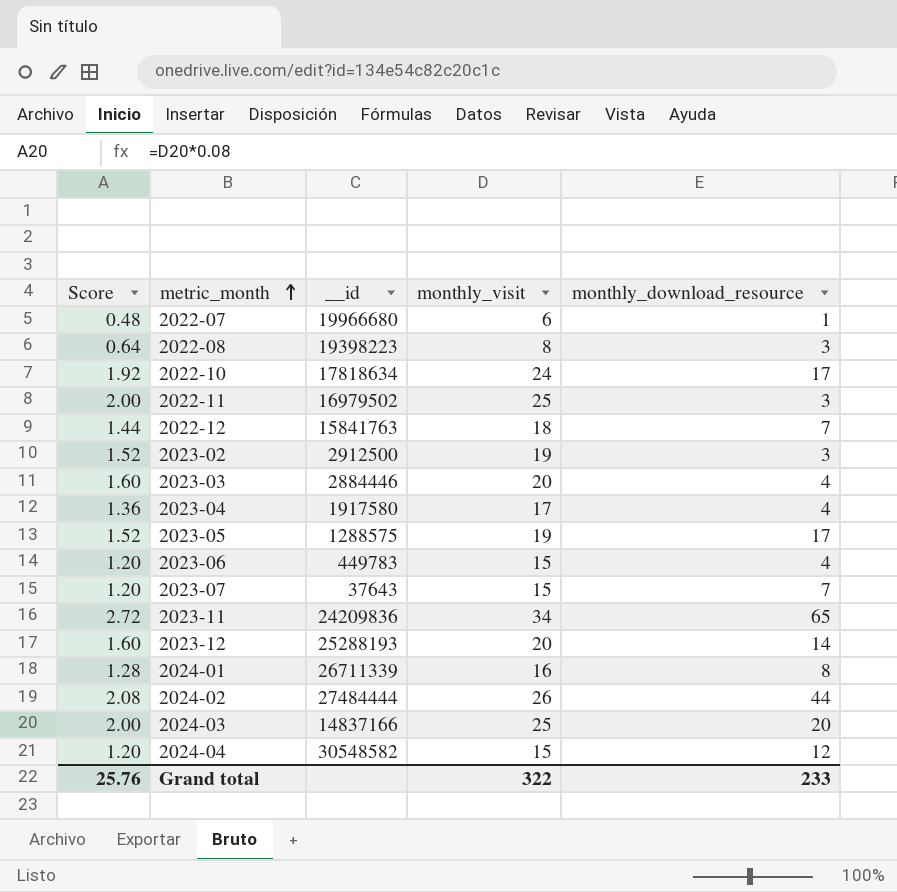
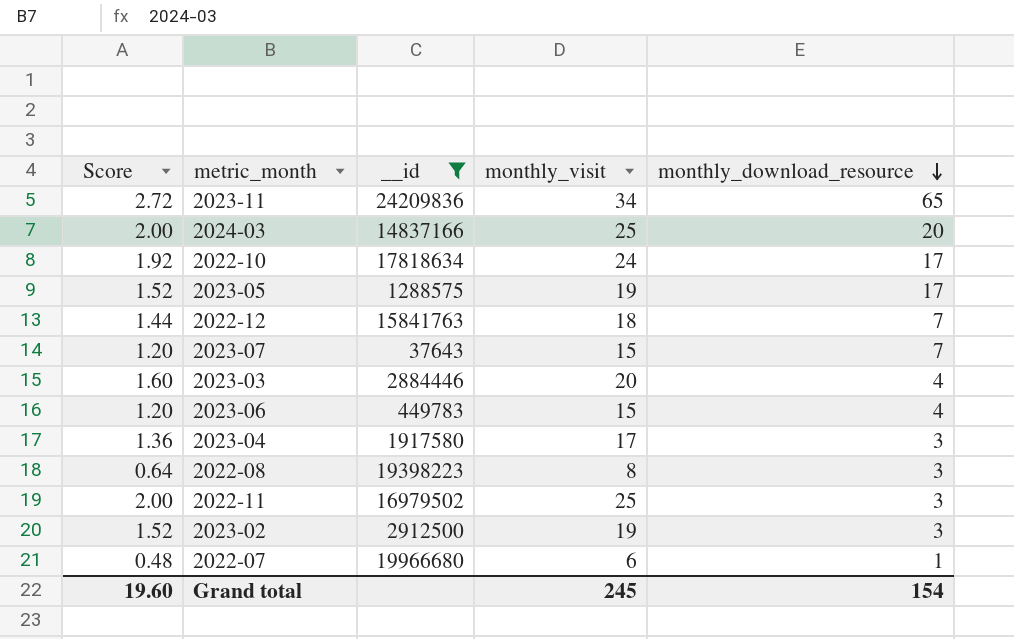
filter: none -> __id <= 24209836
row order: metric_month ascending -> monthly_download_resource descending
2023-04 | monthly_download_resource: 4 -> 3
Grand total | Score: 25.76 -> 19.60
Grand total | monthly_visit: 322 -> 245
Grand total | monthly_download_resource: 233 -> 154

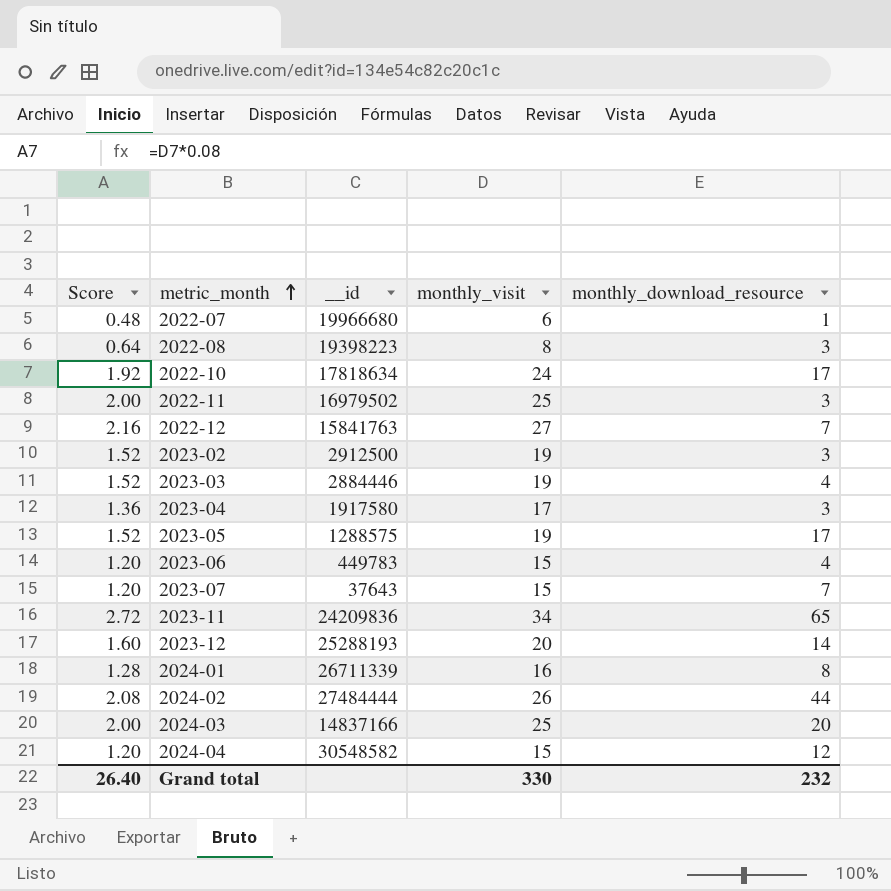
filter: __id <= 24209836 -> none
row order: monthly_download_resource descending -> metric_month ascending
2022-12 | Score: 1.44 -> 2.16
2022-12 | monthly_visit: 18 -> 27
2023-03 | Score: 1.60 -> 1.52
2023-03 | monthly_visit: 20 -> 19
Grand total | Score: 19.60 -> 26.40
Grand total | monthly_visit: 245 -> 330
Grand total | monthly_download_resource: 154 -> 232

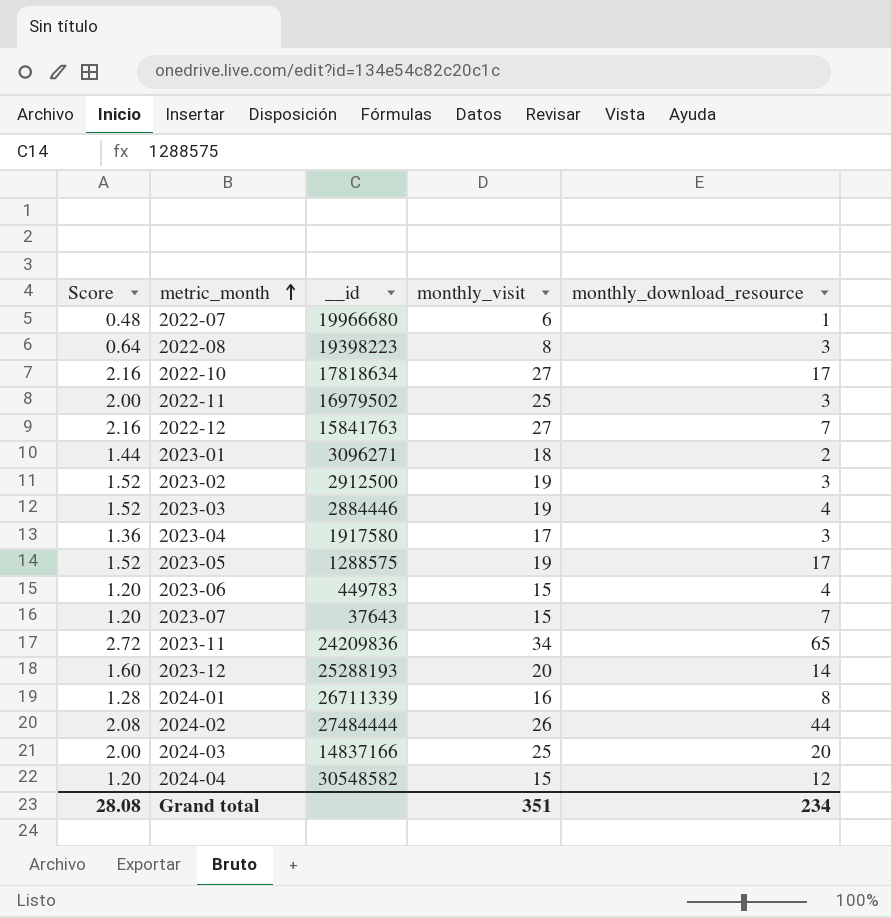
2022-10 | Score: 1.92 -> 2.16
2022-10 | monthly_visit: 24 -> 27
row 2023-01: none -> 1.44 | 3096271 | 18 | 2
Grand total | Score: 26.40 -> 28.08
Grand total | monthly_visit: 330 -> 351
Grand total | monthly_download_resource: 232 -> 234

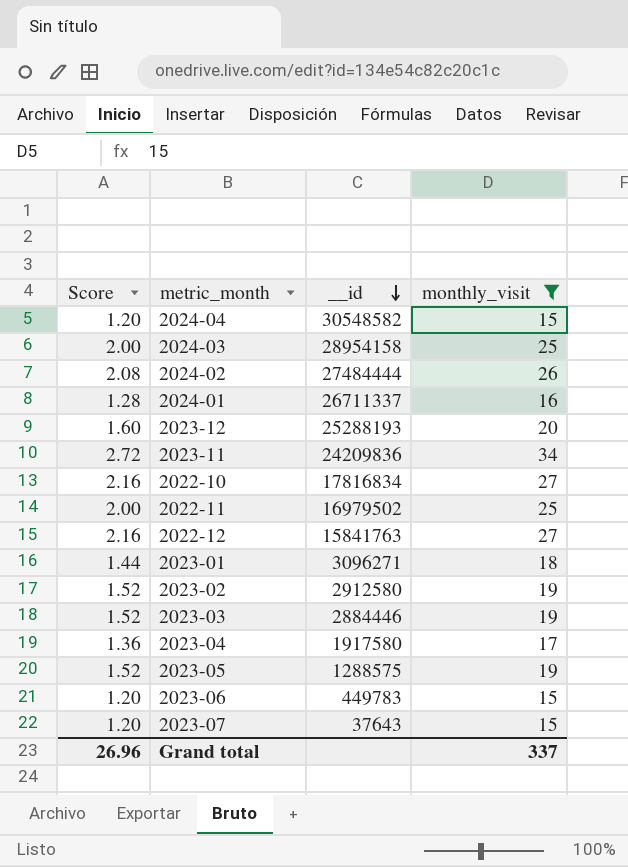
filter: none -> monthly_visit >= 15
row order: metric_month ascending -> __id descending
column monthly_download_resource | position: 5 -> none
2024-03 | __id: 14837166 -> 28954158
2024-01 | __id: 26711339 -> 26711337
2022-10 | __id: 17818634 -> 17816834
2023-02 | __id: 2912500 -> 2912580
Grand total | Score: 28.08 -> 26.96
Grand total | monthly_visit: 351 -> 337

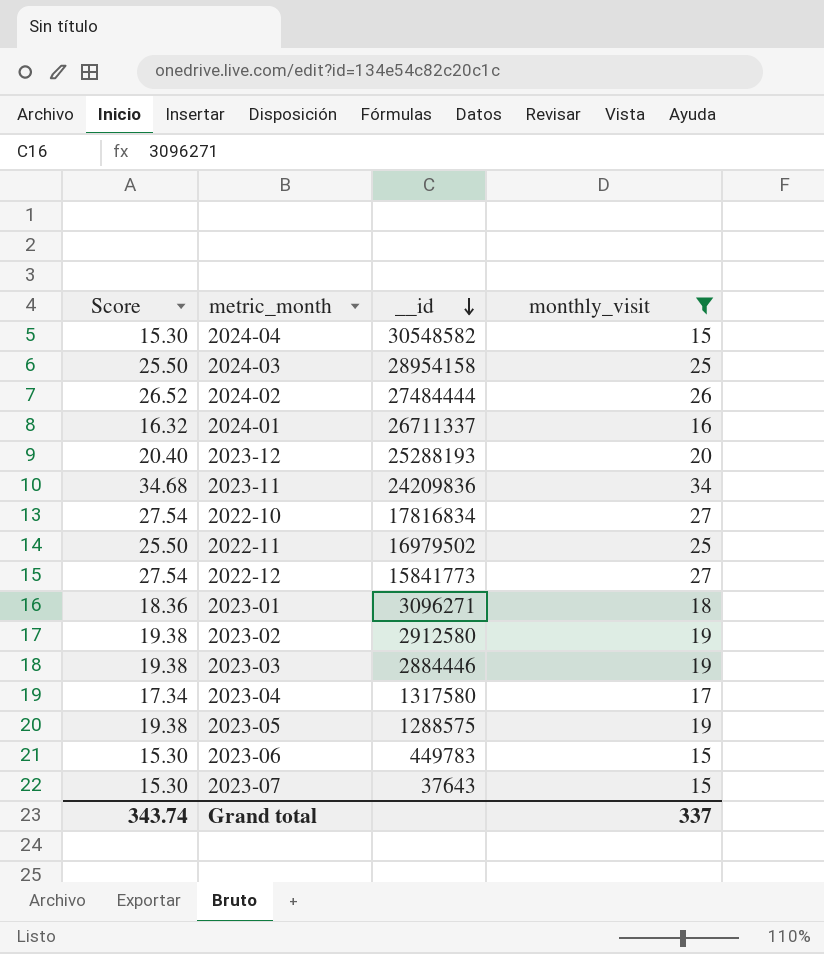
column Score | formula: [monthly_visit] * 0.08 -> [monthly_visit] * 1.02
2022-12 | __id: 15841763 -> 15841773
2023-04 | __id: 1917580 -> 1317580
Grand total | Score: 26.96 -> 343.74

